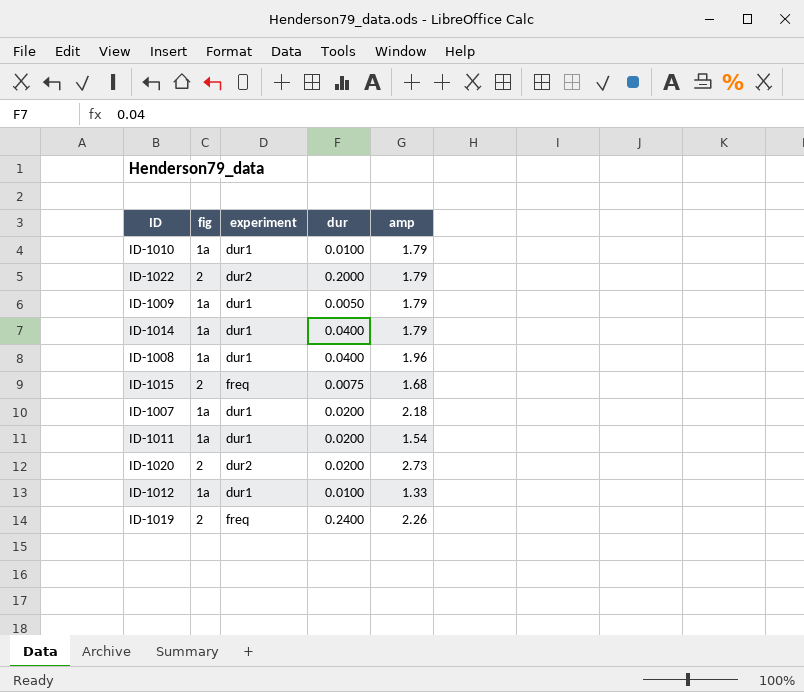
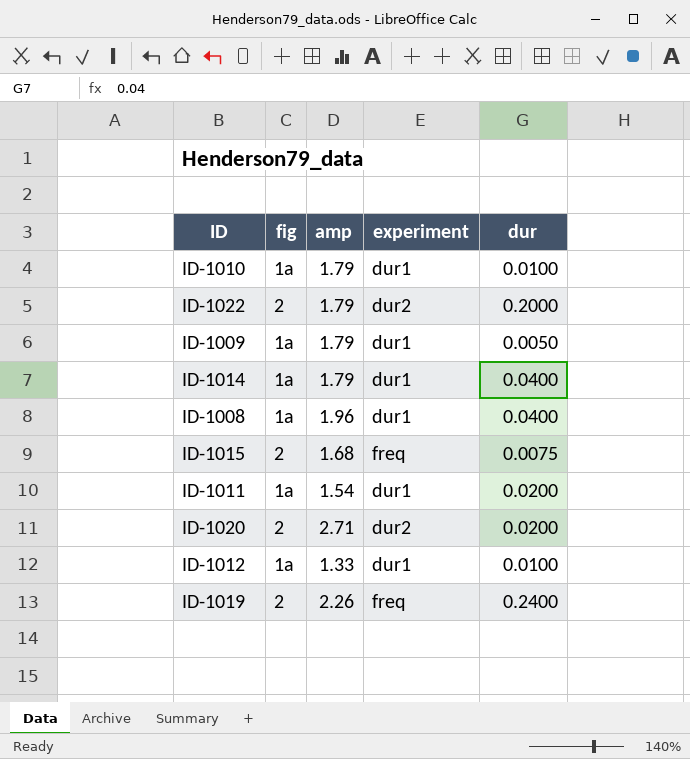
column amp | position: 5 -> 3
row ID-1007: 1a | dur1 | 0.0200 | 2.18 -> none
ID-1020 | amp: 2.73 -> 2.71

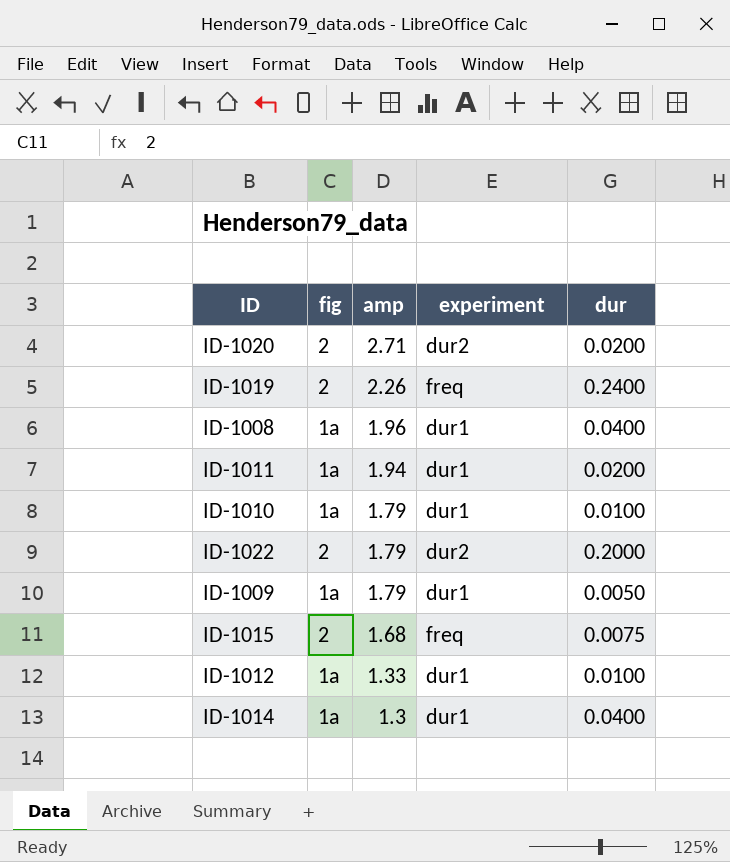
row order: none -> amp descending
ID-1011 | amp: 1.54 -> 1.94
ID-1014 | amp: 1.79 -> 1.3

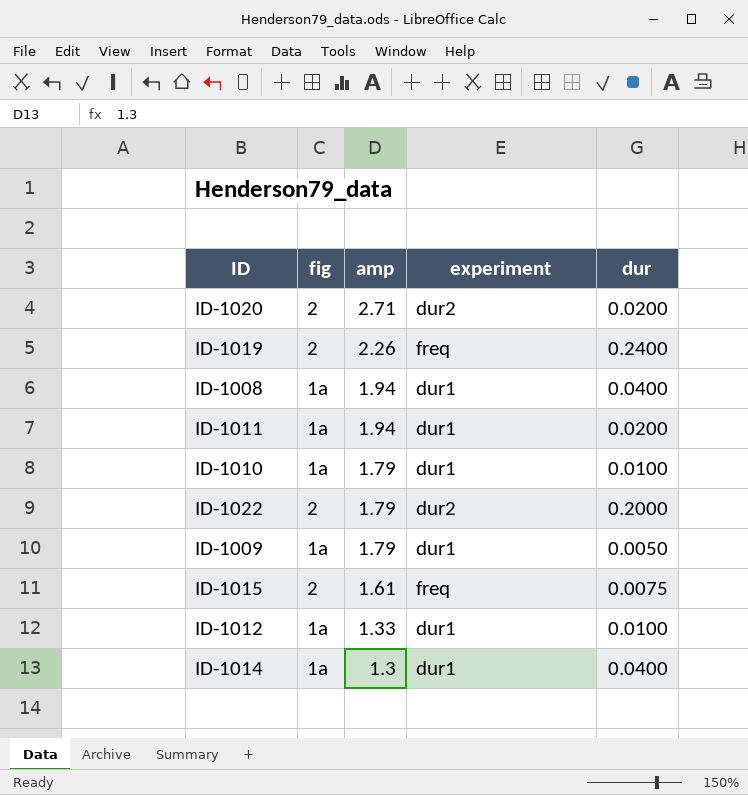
ID-1008 | amp: 1.96 -> 1.94
ID-1015 | amp: 1.68 -> 1.61

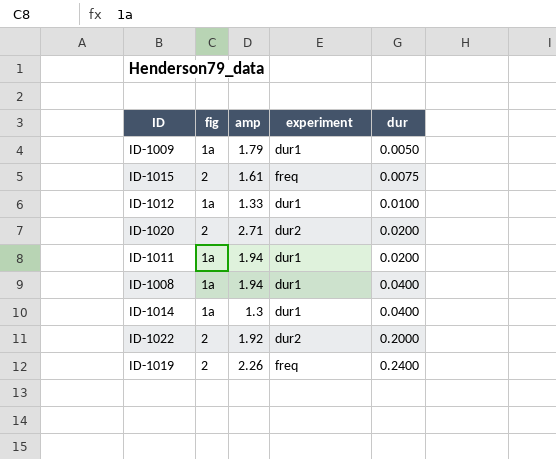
row order: amp descending -> dur ascending
row ID-1010: 1a | 1.79 | dur1 | 0.0100 -> none
ID-1022 | amp: 1.79 -> 1.92

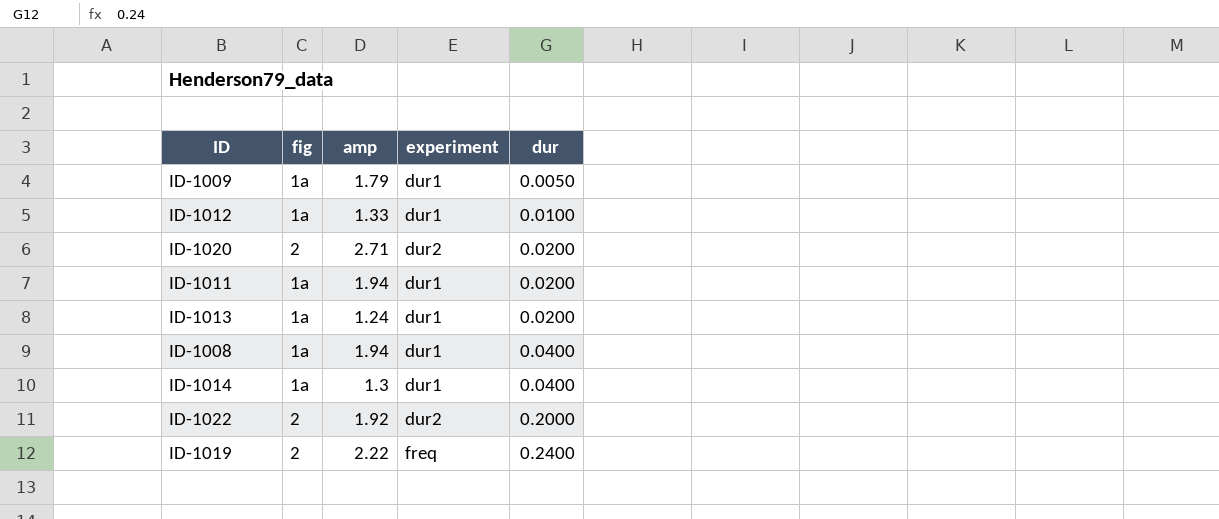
row ID-1015: 2 | 1.61 | freq | 0.0075 -> none
row ID-1013: none -> 1a | 1.24 | dur1 | 0.0200
ID-1019 | amp: 2.26 -> 2.22

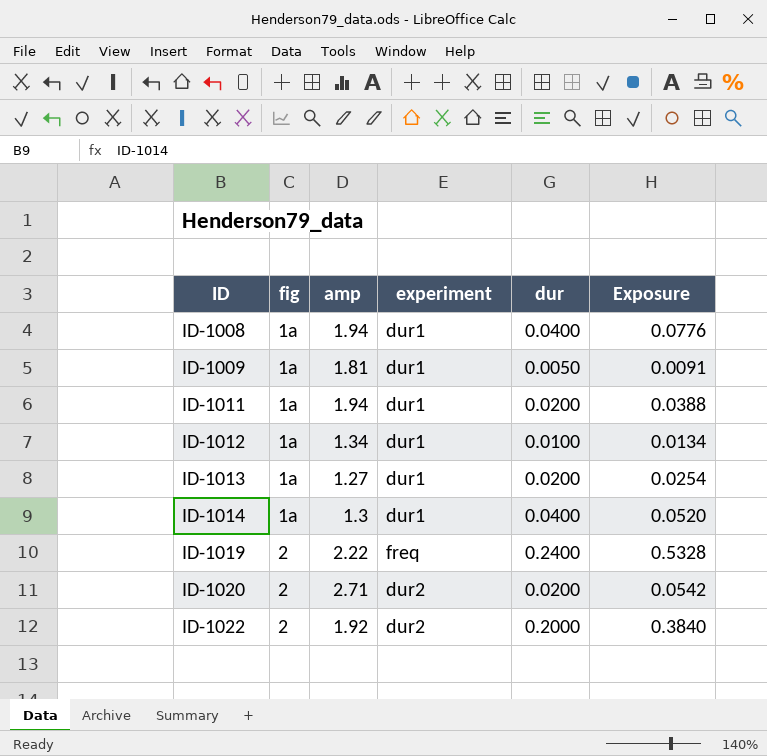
row order: dur ascending -> ID ascending
column Exposure | formula: none -> [amp] * [dur]
ID-1009 | amp: 1.79 -> 1.81
ID-1012 | amp: 1.33 -> 1.34
ID-1013 | amp: 1.24 -> 1.27

